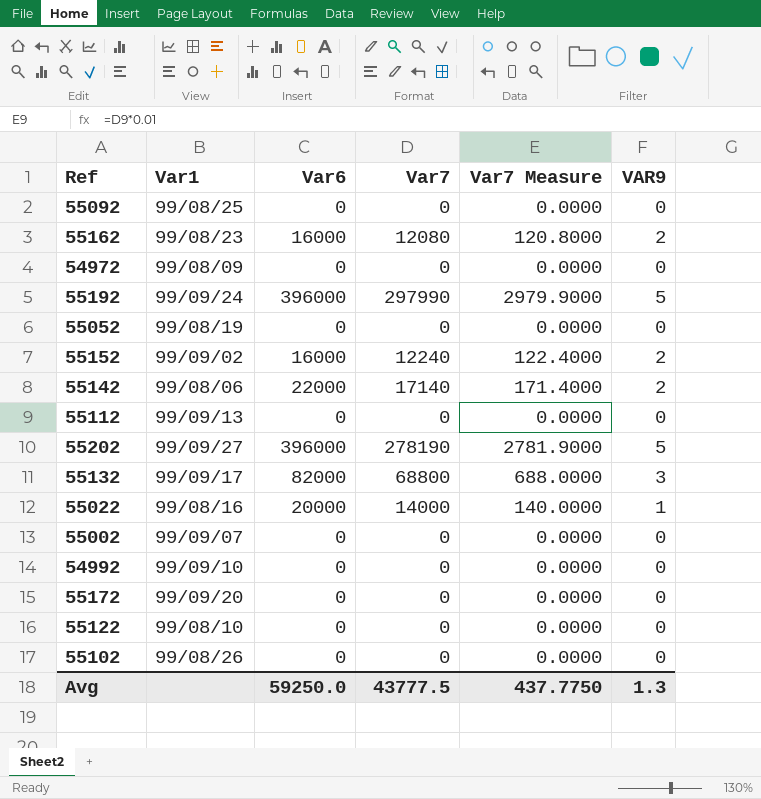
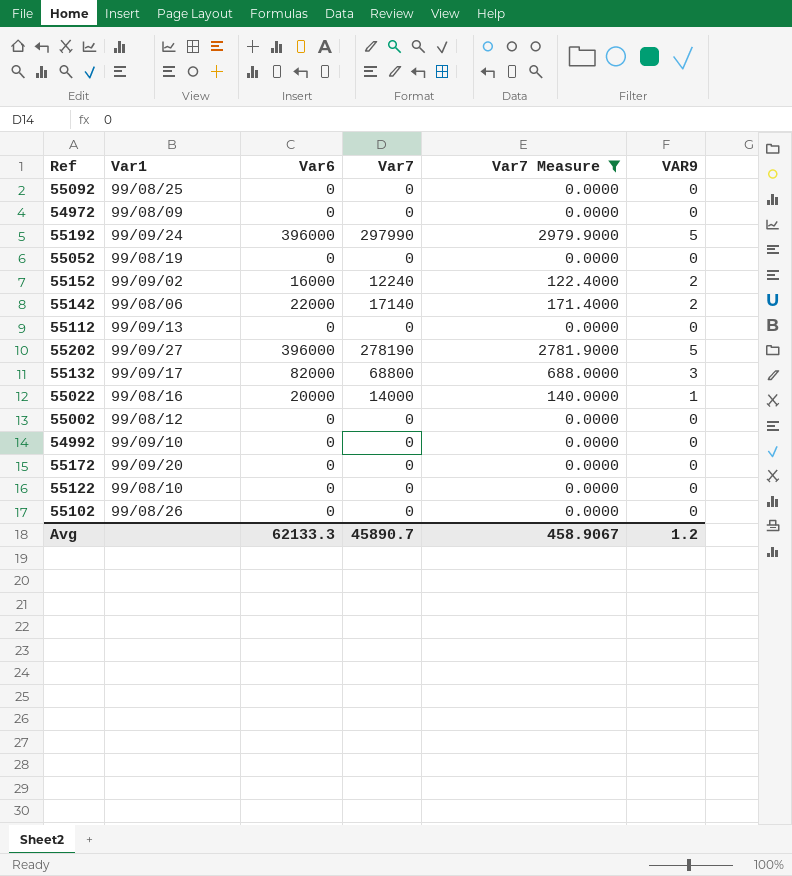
filter: none -> Var7 Measure != 120.8000
55002 | Var1: 99/09/07 -> 99/08/12
Avg | Var6: 59250.0 -> 62133.3
Avg | Var7: 43777.5 -> 45890.7
Avg | Var7 Measure: 437.7750 -> 458.9067
Avg | VAR9: 1.3 -> 1.2

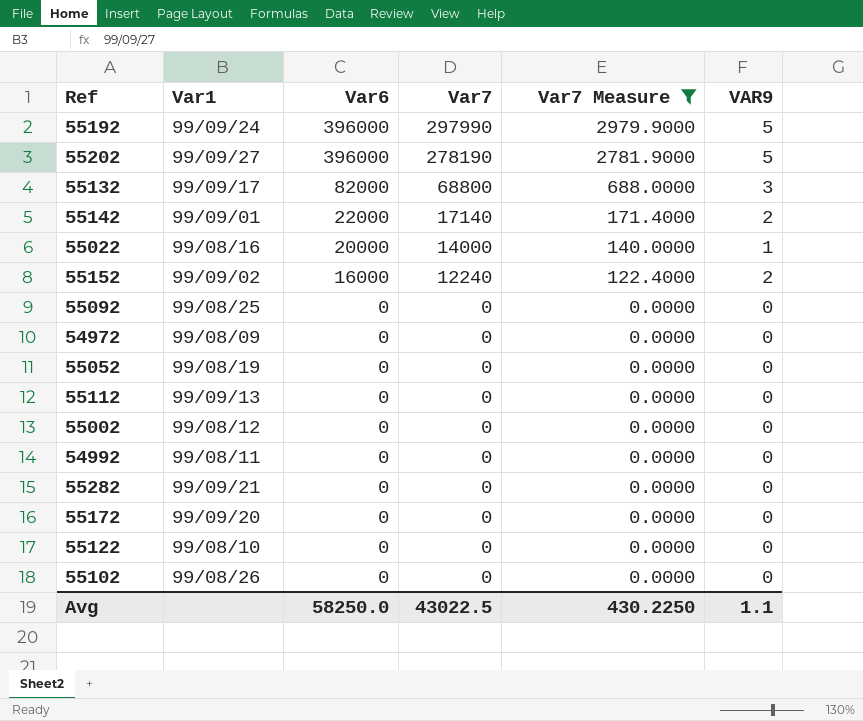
row order: none -> Var6 descending
55142 | Var1: 99/08/06 -> 99/09/01
54992 | Var1: 99/09/10 -> 99/08/11
row 55282: none -> 99/09/21 | 0 | 0 | 0.0000 | 0
Avg | Var6: 62133.3 -> 58250.0
Avg | Var7: 45890.7 -> 43022.5
Avg | Var7 Measure: 458.9067 -> 430.2250
Avg | VAR9: 1.2 -> 1.1

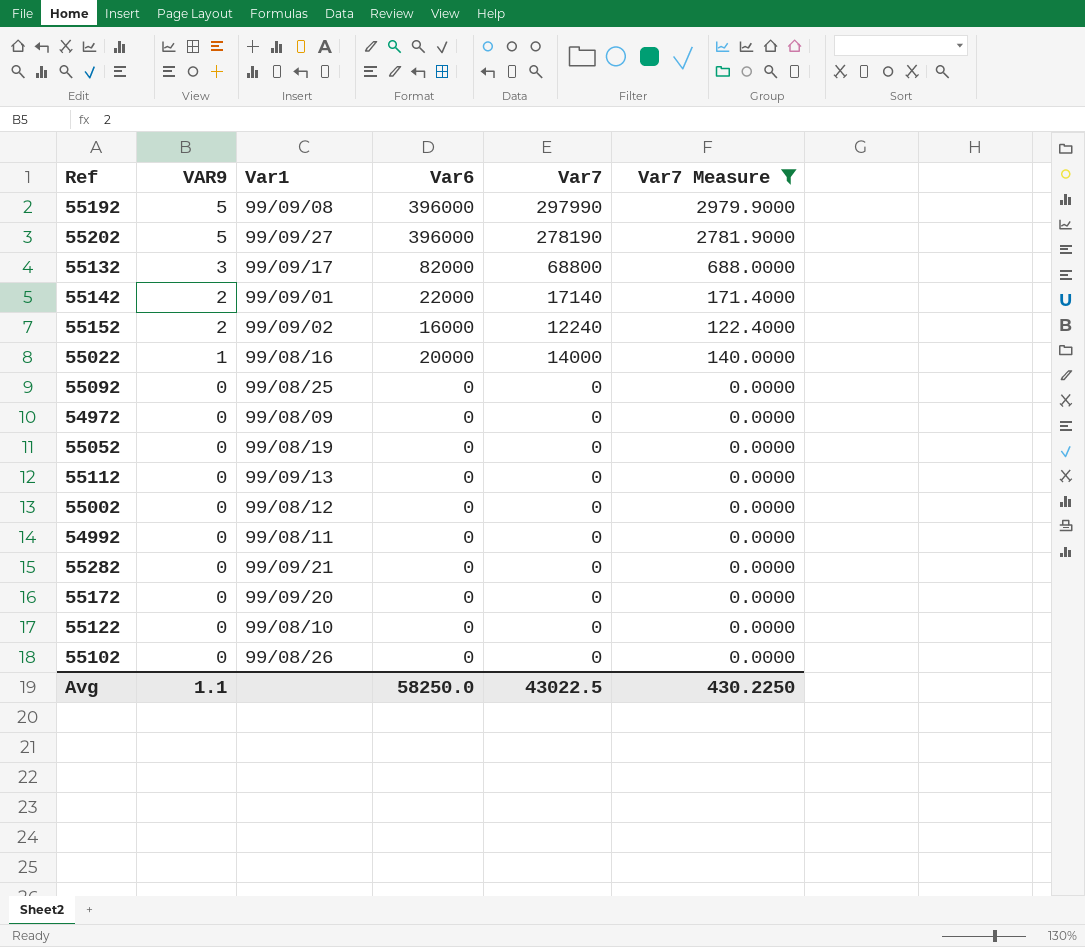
row order: Var6 descending -> VAR9 descending
column VAR9 | position: 6 -> 2
55192 | Var1: 99/09/24 -> 99/09/08

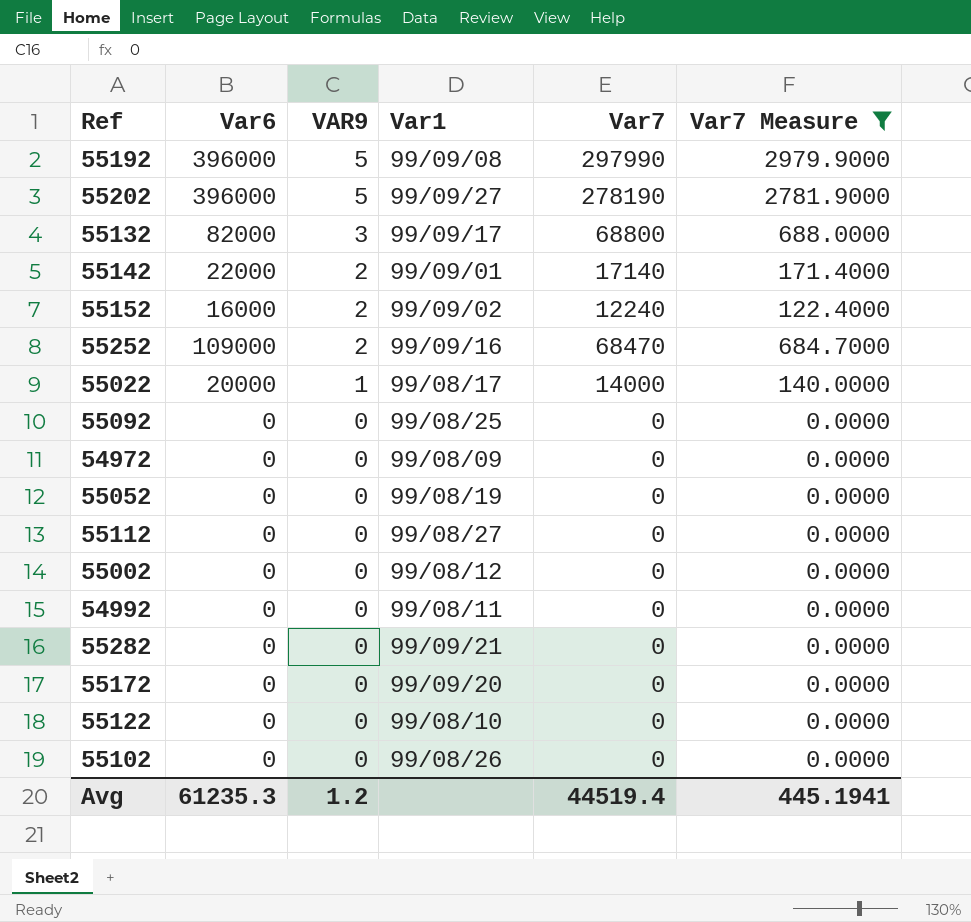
column Var6 | position: 4 -> 2
row 55252: none -> 109000 | 2 | 99/09/16 | 68470 | 684.7000
55022 | Var1: 99/08/16 -> 99/08/17
55112 | Var1: 99/09/13 -> 99/08/27
Avg | Var6: 58250.0 -> 61235.3
Avg | VAR9: 1.1 -> 1.2
Avg | Var7: 43022.5 -> 44519.4
Avg | Var7 Measure: 430.2250 -> 445.1941

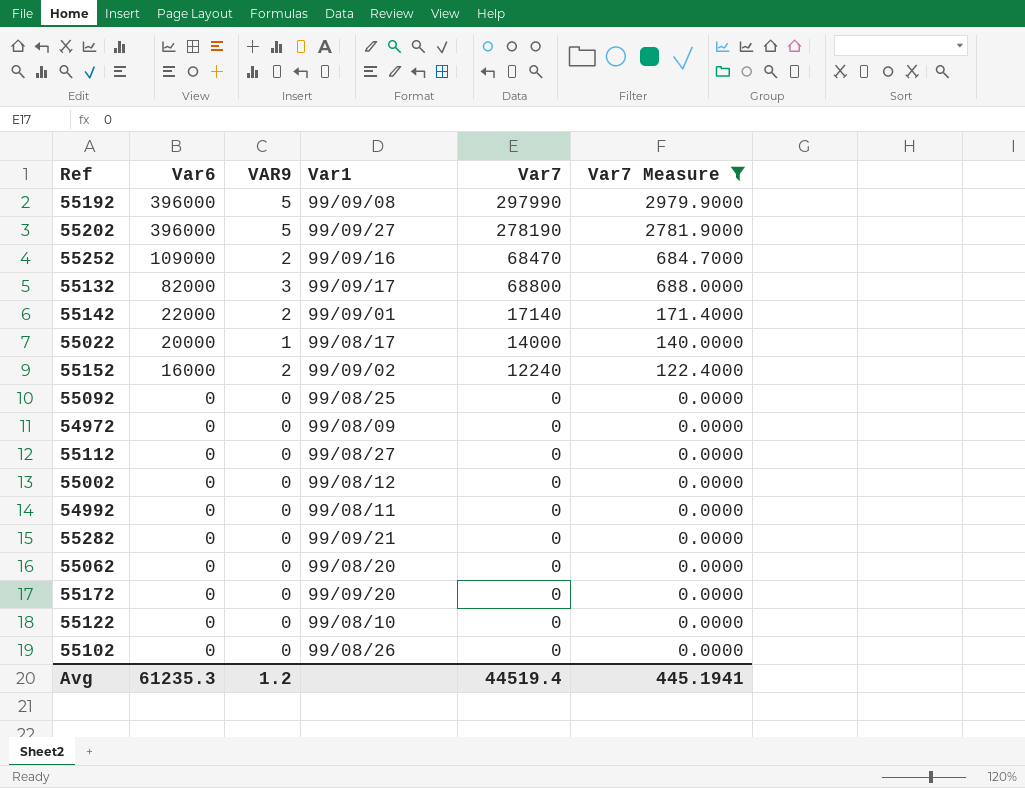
row order: VAR9 descending -> Var6 descending
row 55052: 0 | 0 | 99/08/19 | 0 | 0.0000 -> none
row 55062: none -> 0 | 0 | 99/08/20 | 0 | 0.0000

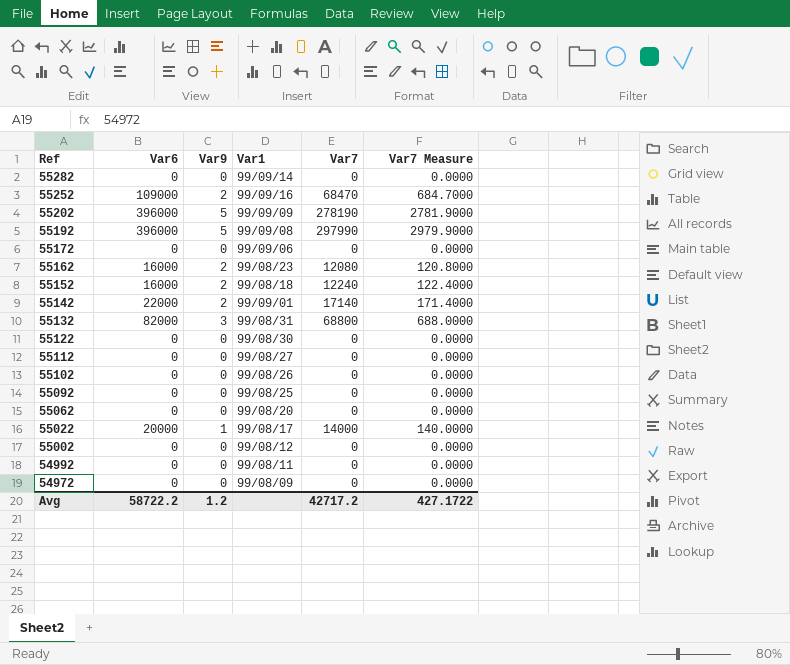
filter: Var7 Measure != 120.8000 -> none
row order: Var6 descending -> Ref descending
column name: VAR9 -> Var9
55282 | Var1: 99/09/21 -> 99/09/14
55202 | Var1: 99/09/27 -> 99/09/09
55172 | Var1: 99/09/20 -> 99/09/06
55152 | Var1: 99/09/02 -> 99/08/18
55132 | Var1: 99/09/17 -> 99/08/31
55122 | Var1: 99/08/10 -> 99/08/30
Avg | Var6: 61235.3 -> 58722.2
Avg | Var7: 44519.4 -> 42717.2
Avg | Var7 Measure: 445.1941 -> 427.1722

